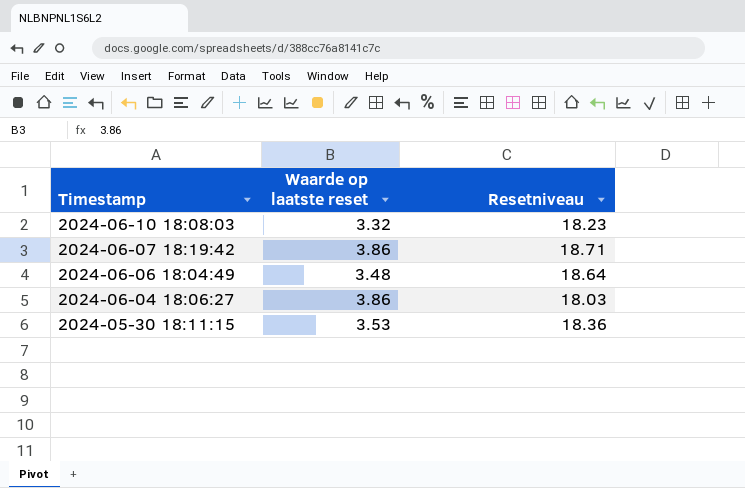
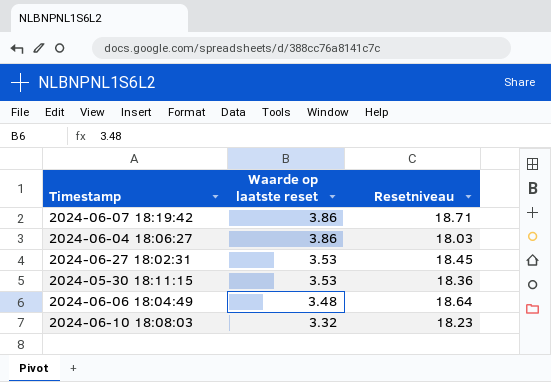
row order: Timestamp descending -> Waarde op laatste reset descending
row 2024-06-27 18:02:31: none -> 3.53 | 18.45

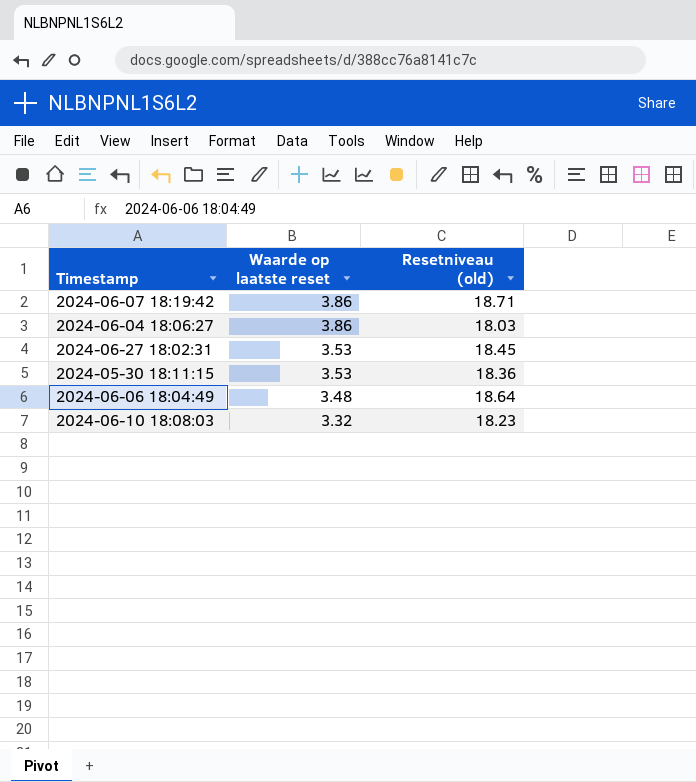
column name: Resetniveau -> Resetniveau (old)

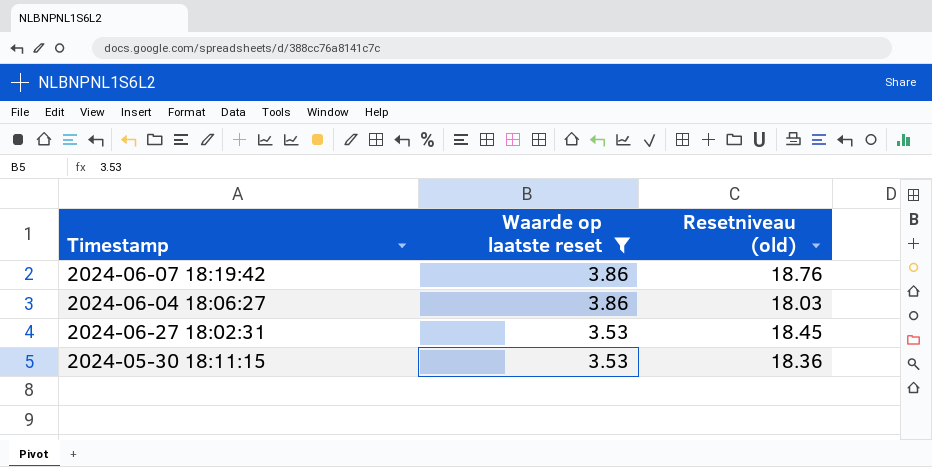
filter: none -> Waarde op laatste reset >= 3.53
2024-06-07 18:19:42 | Resetniveau (old): 18.71 -> 18.76

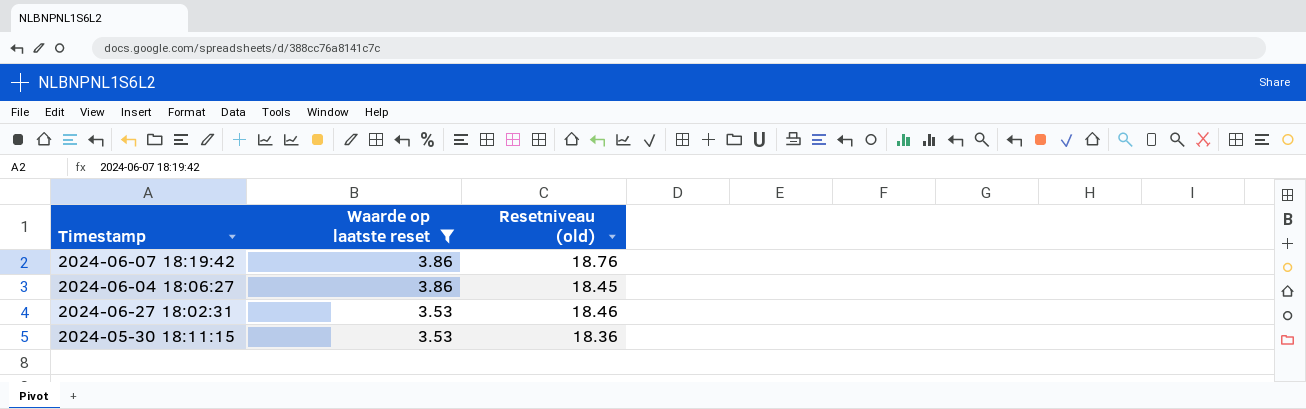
2024-06-04 18:06:27 | Resetniveau (old): 18.03 -> 18.45
2024-06-27 18:02:31 | Resetniveau (old): 18.45 -> 18.46

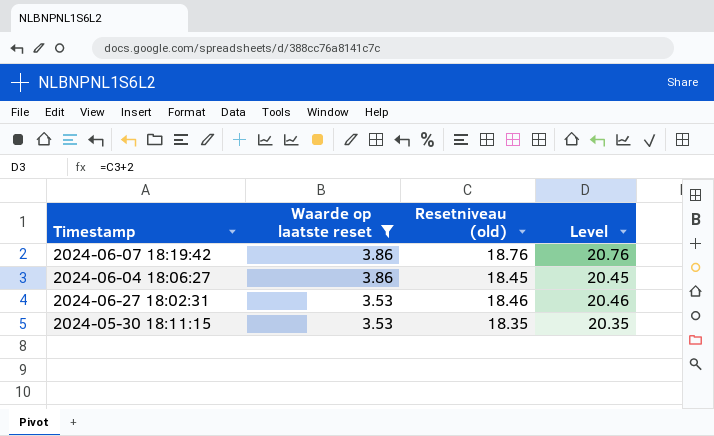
column Level | formula: none -> [Resetniveau (old)] + 2
2024-05-30 18:11:15 | Resetniveau (old): 18.36 -> 18.35

